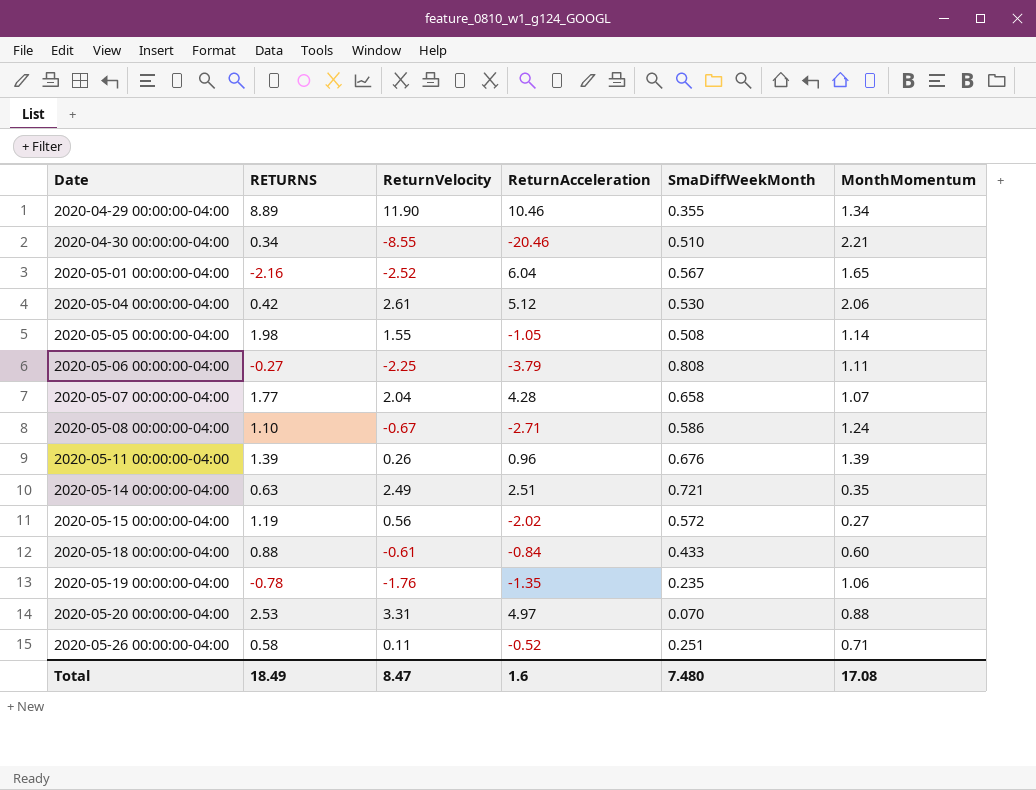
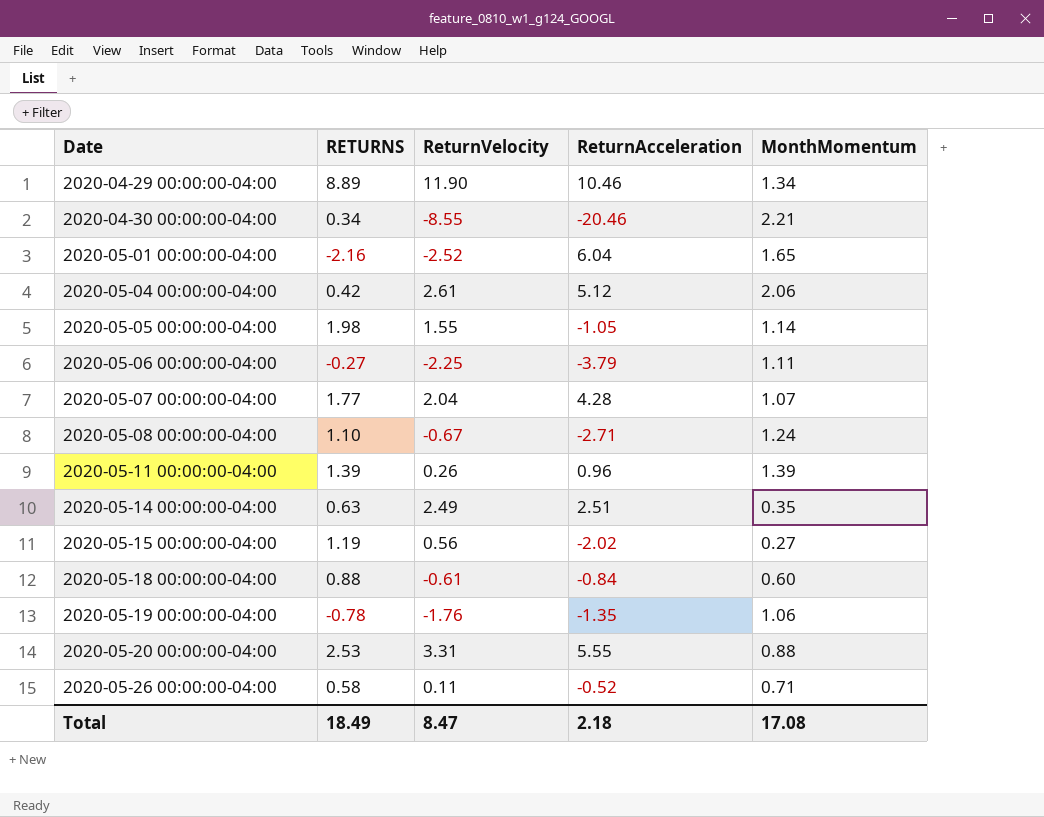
column SmaDiffWeekMonth | position: 5 -> none
2020-05-20 00:00:00-04:00 | ReturnAcceleration: 4.97 -> 5.55
Total | ReturnAcceleration: 1.6 -> 2.18

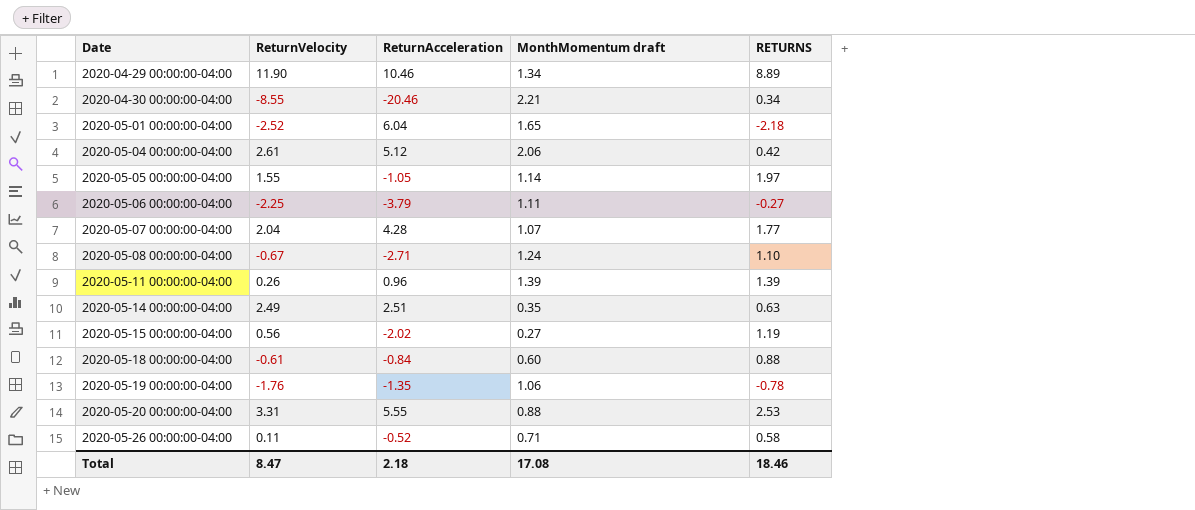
column name: MonthMomentum -> MonthMomentum draft
column RETURNS | position: 2 -> 5
2020-05-01 00:00:00-04:00 | RETURNS: -2.16 -> -2.18
2020-05-05 00:00:00-04:00 | RETURNS: 1.98 -> 1.97
Total | RETURNS: 18.49 -> 18.46

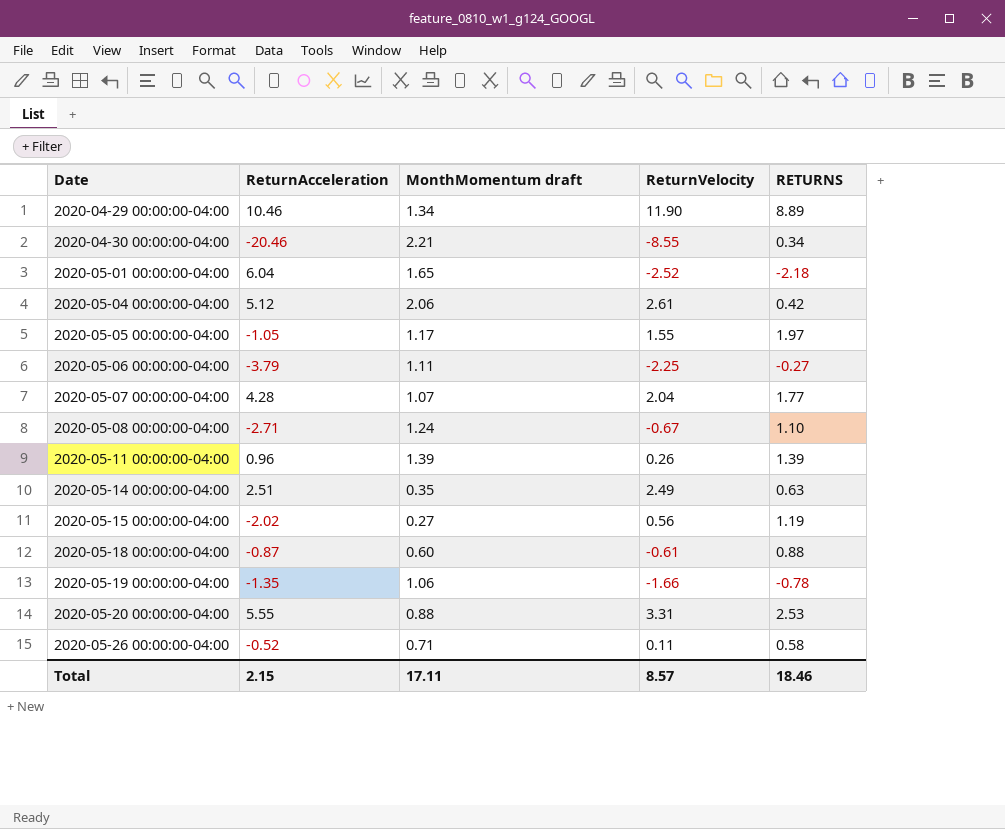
column ReturnVelocity | position: 2 -> 4
2020-05-05 00:00:00-04:00 | MonthMomentum draft: 1.14 -> 1.17
2020-05-18 00:00:00-04:00 | ReturnAcceleration: -0.84 -> -0.87
2020-05-19 00:00:00-04:00 | ReturnVelocity: -1.76 -> -1.66
Total | ReturnAcceleration: 2.18 -> 2.15
Total | MonthMomentum draft: 17.08 -> 17.11
Total | ReturnVelocity: 8.47 -> 8.57

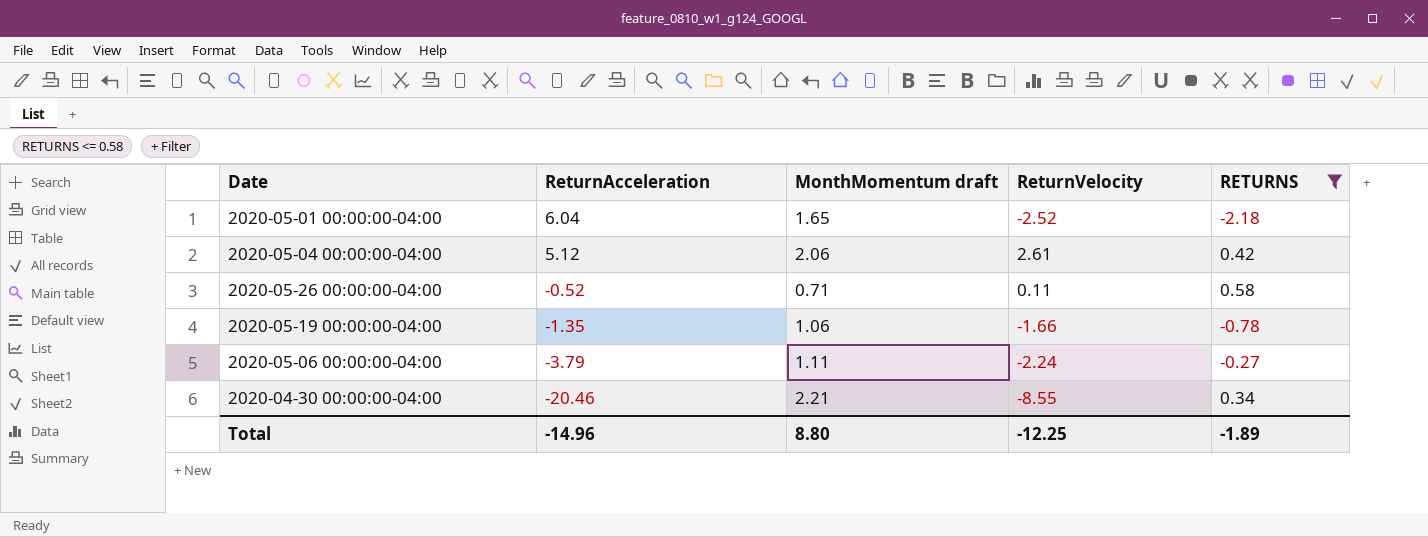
filter: none -> RETURNS <= 0.58
row order: Date ascending -> ReturnAcceleration descending
2020-05-06 00:00:00-04:00 | ReturnVelocity: -2.25 -> -2.24
Total | ReturnAcceleration: 2.15 -> -14.96
Total | MonthMomentum draft: 17.11 -> 8.80
Total | ReturnVelocity: 8.57 -> -12.25
Total | RETURNS: 18.46 -> -1.89

